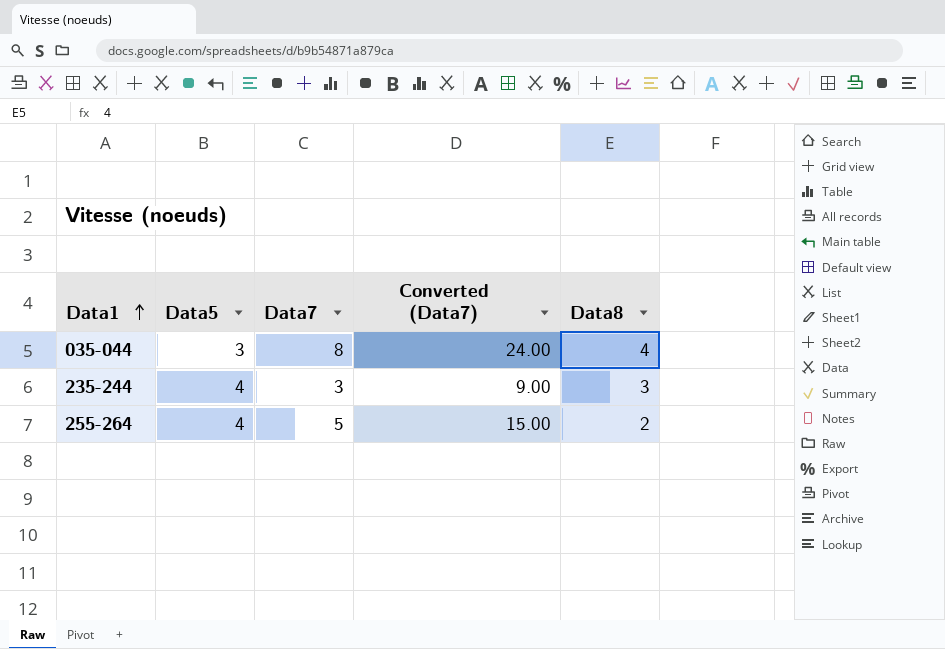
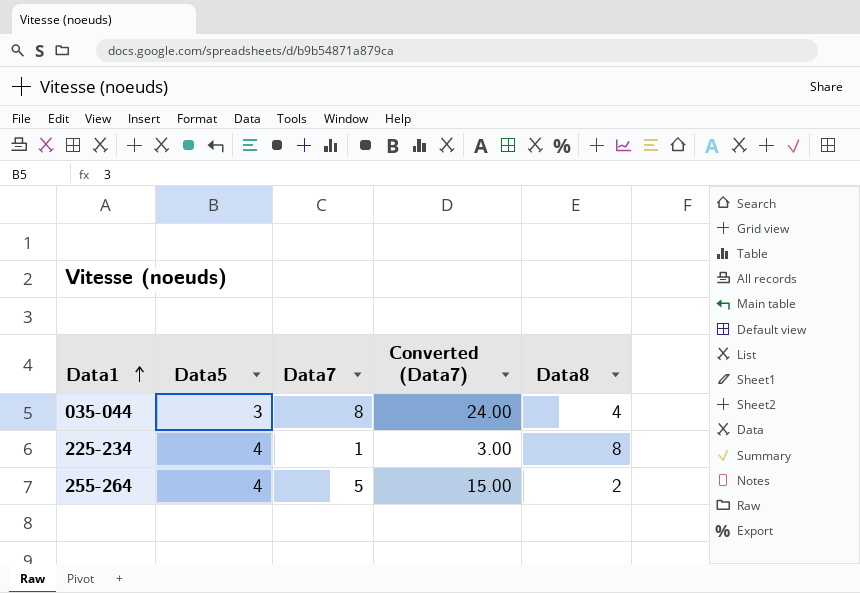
row 235-244: 4 | 3 | 9.00 | 3 -> none
row 225-234: none -> 4 | 1 | 3.00 | 8

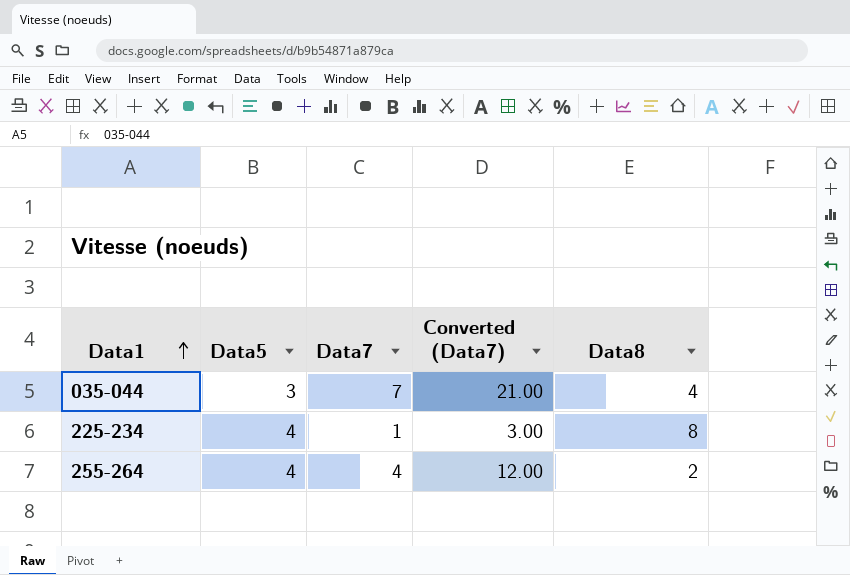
035-044 | Data7: 8 -> 7
035-044 | Converted (Data7): 24.00 -> 21.00
255-264 | Data7: 5 -> 4
255-264 | Converted (Data7): 15.00 -> 12.00

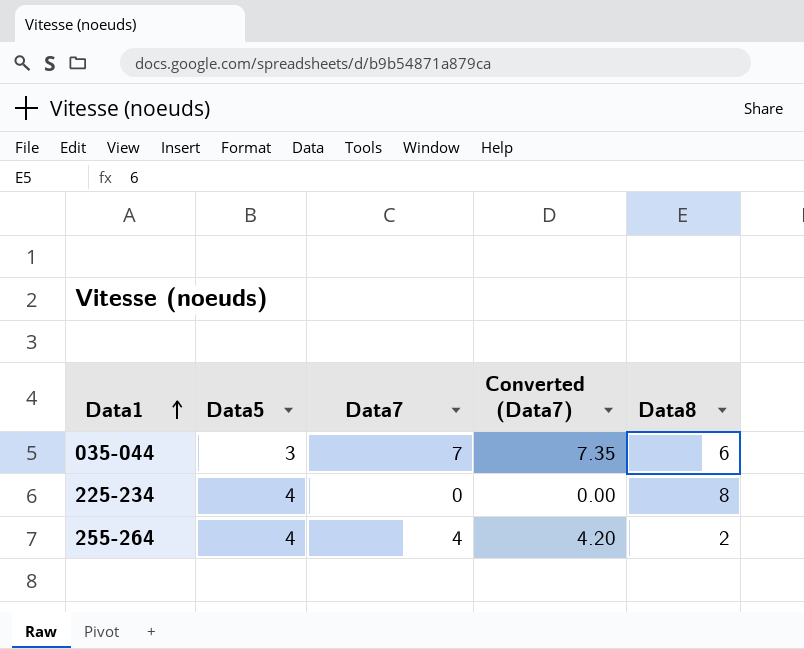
column Converted (Data7) | formula: [Data7] * 3 -> [Data7] * 1.05
035-044 | Data8: 4 -> 6
225-234 | Data7: 1 -> 0

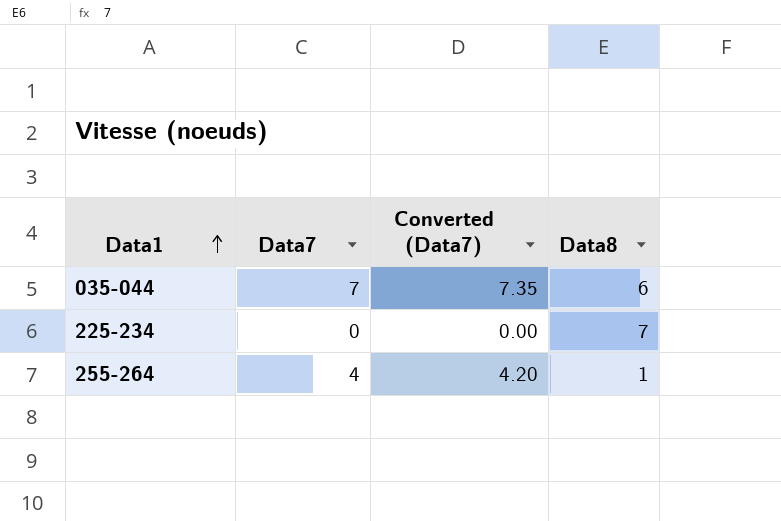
column Data5 | position: 2 -> none
225-234 | Data8: 8 -> 7
255-264 | Data8: 2 -> 1

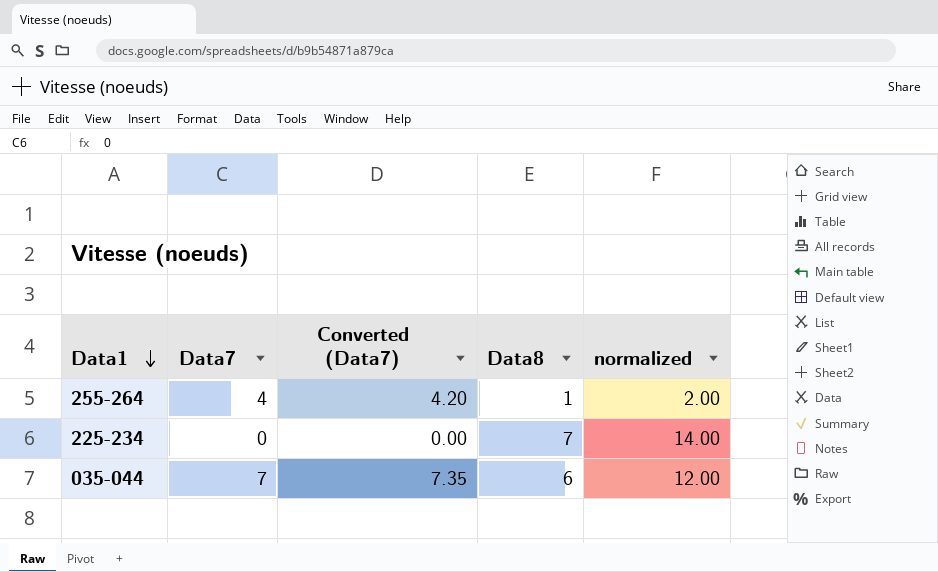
row order: Data1 ascending -> Data1 descending
column normalized | formula: none -> [Data8] * 2

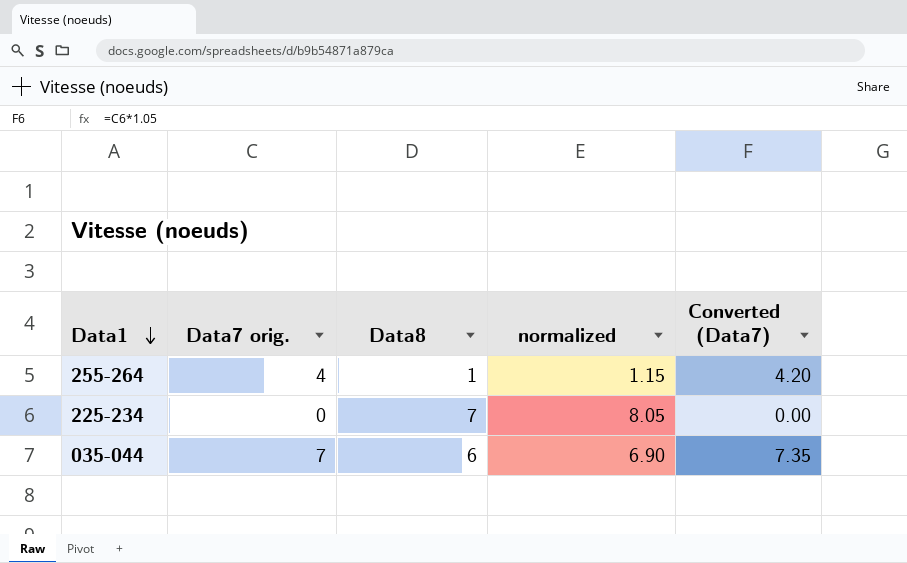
column name: Data7 -> Data7 orig.
column normalized | formula: [Data8] * 2 -> [Data8] * 1.15
column Converted (Data7) | position: 3 -> 5

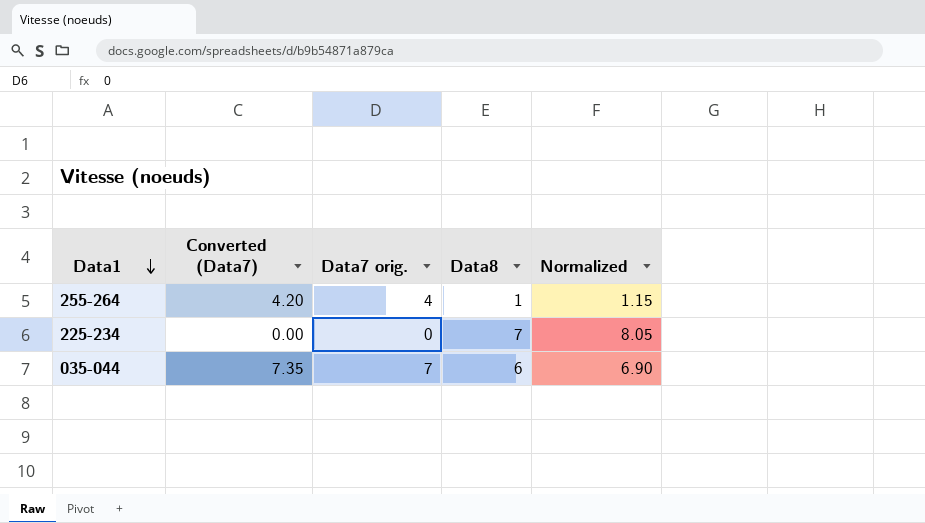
column Converted (Data7) | position: 5 -> 2
column name: normalized -> Normalized

